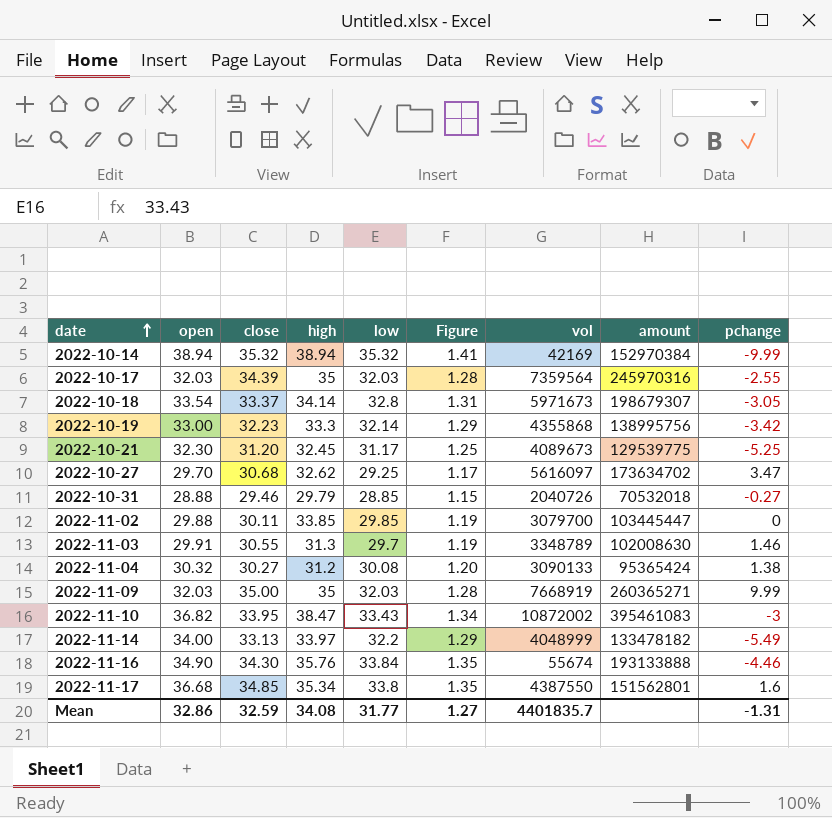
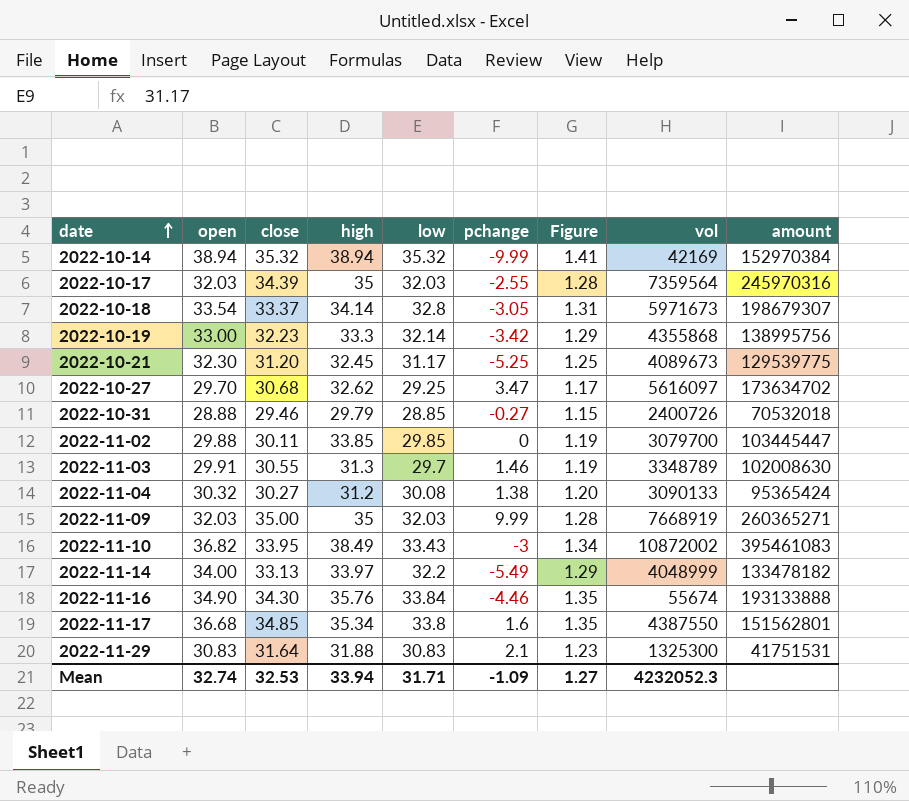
column pchange | position: 9 -> 6
2022-10-31 | vol: 2040726 -> 2400726
2022-11-10 | high: 38.47 -> 38.49
row 2022-11-29: none -> 30.83 | 31.64 | 31.88 | 30.83 | 2.1 | 1.23 | 1325300 | 41751531
Mean | open: 32.86 -> 32.74
Mean | close: 32.59 -> 32.53
Mean | high: 34.08 -> 33.94
Mean | low: 31.77 -> 31.71
Mean | pchange: -1.31 -> -1.09
Mean | vol: 4401835.7 -> 4232052.3

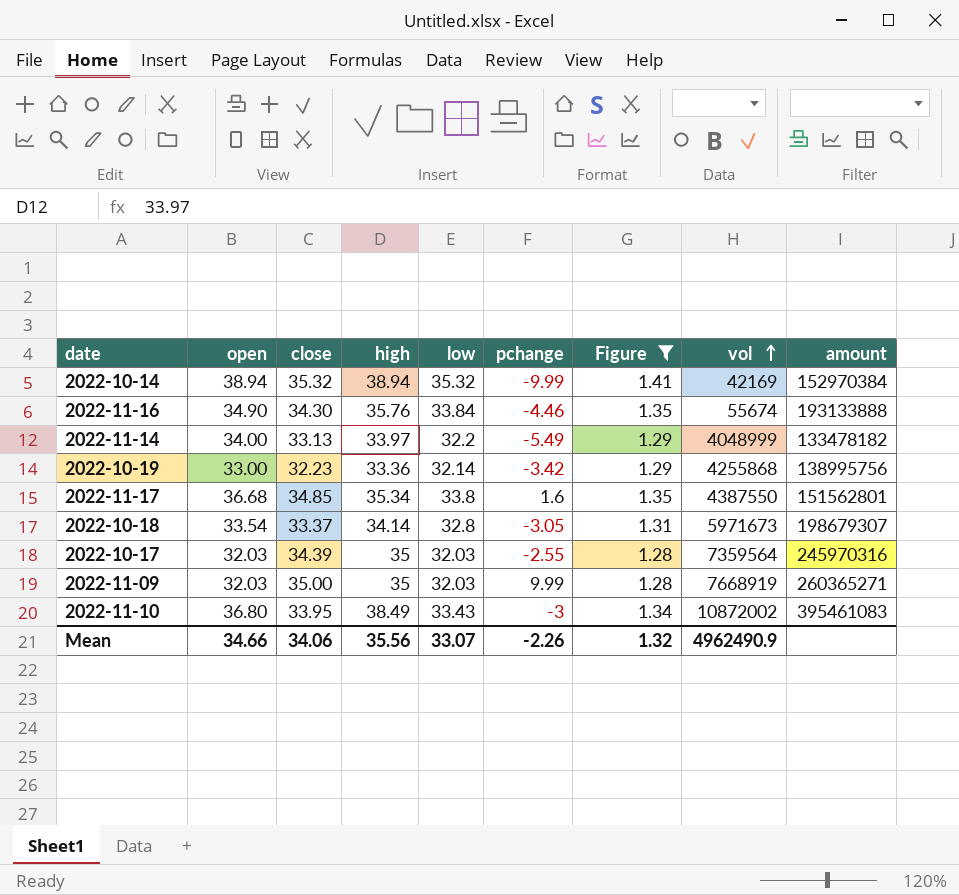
filter: none -> Figure >= 1.28
row order: date ascending -> vol ascending
2022-10-19 | high: 33.3 -> 33.36
2022-10-19 | vol: 4355868 -> 4255868
2022-11-10 | open: 36.82 -> 36.80
Mean | open: 32.74 -> 34.66
Mean | close: 32.53 -> 34.06
Mean | high: 33.94 -> 35.56
Mean | low: 31.71 -> 33.07
Mean | pchange: -1.09 -> -2.26
Mean | Figure: 1.27 -> 1.32
Mean | vol: 4232052.3 -> 4962490.9

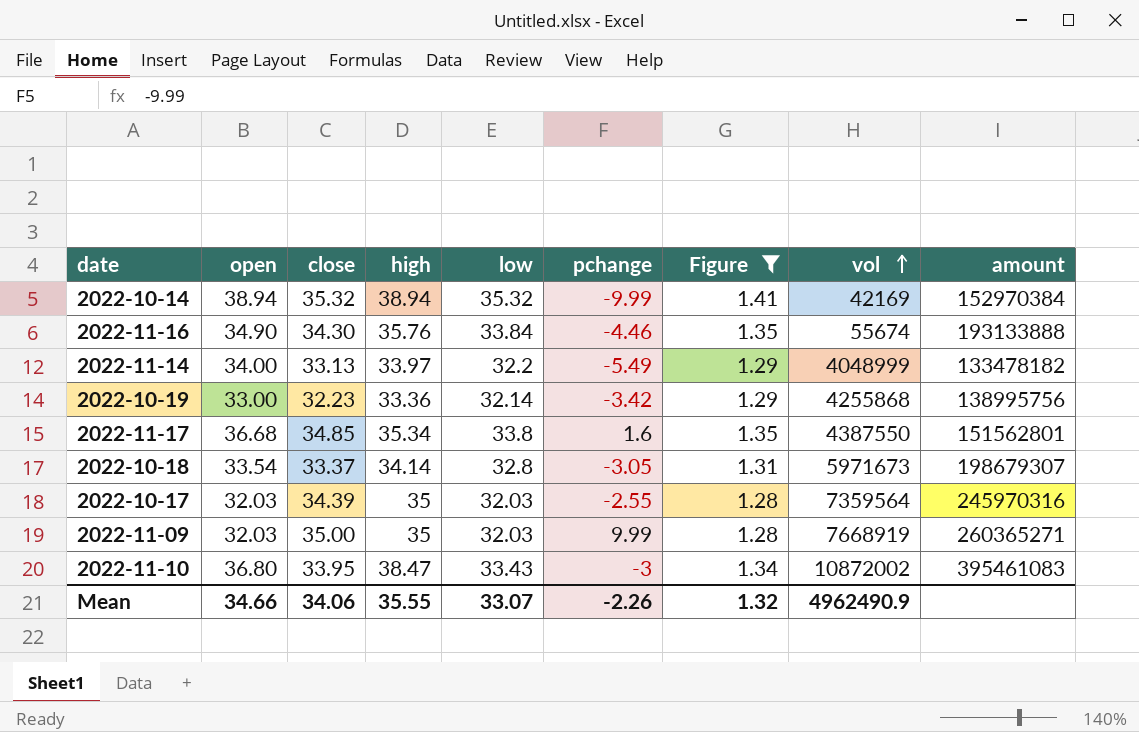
2022-11-10 | high: 38.49 -> 38.47
Mean | high: 35.56 -> 35.55

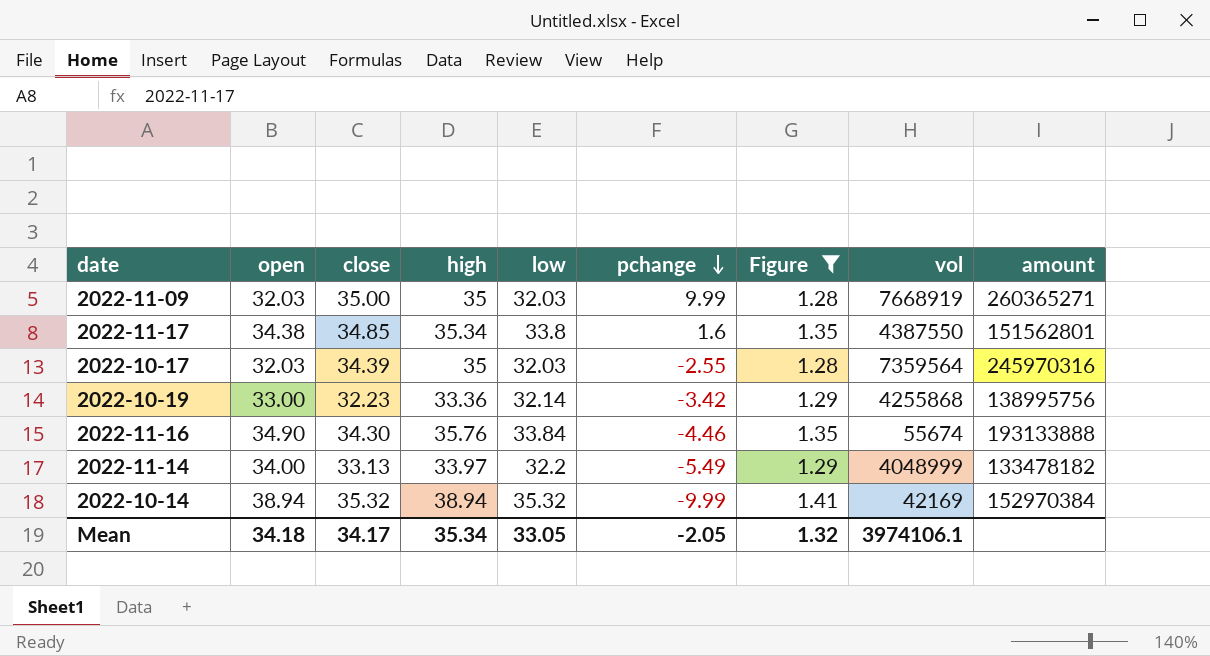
row order: vol ascending -> pchange descending
row 2022-10-18: 33.54 | 33.37 | 34.14 | 32.8 | -3.05 | 1.31 | 5971673 | 198679307 -> none
row 2022-11-10: 36.80 | 33.95 | 38.47 | 33.43 | -3 | 1.34 | 10872002 | 395461083 -> none
2022-11-17 | open: 36.68 -> 34.38
Mean | open: 34.66 -> 34.18
Mean | close: 34.06 -> 34.17
Mean | high: 35.55 -> 35.34
Mean | low: 33.07 -> 33.05
Mean | pchange: -2.26 -> -2.05
Mean | vol: 4962490.9 -> 3974106.1

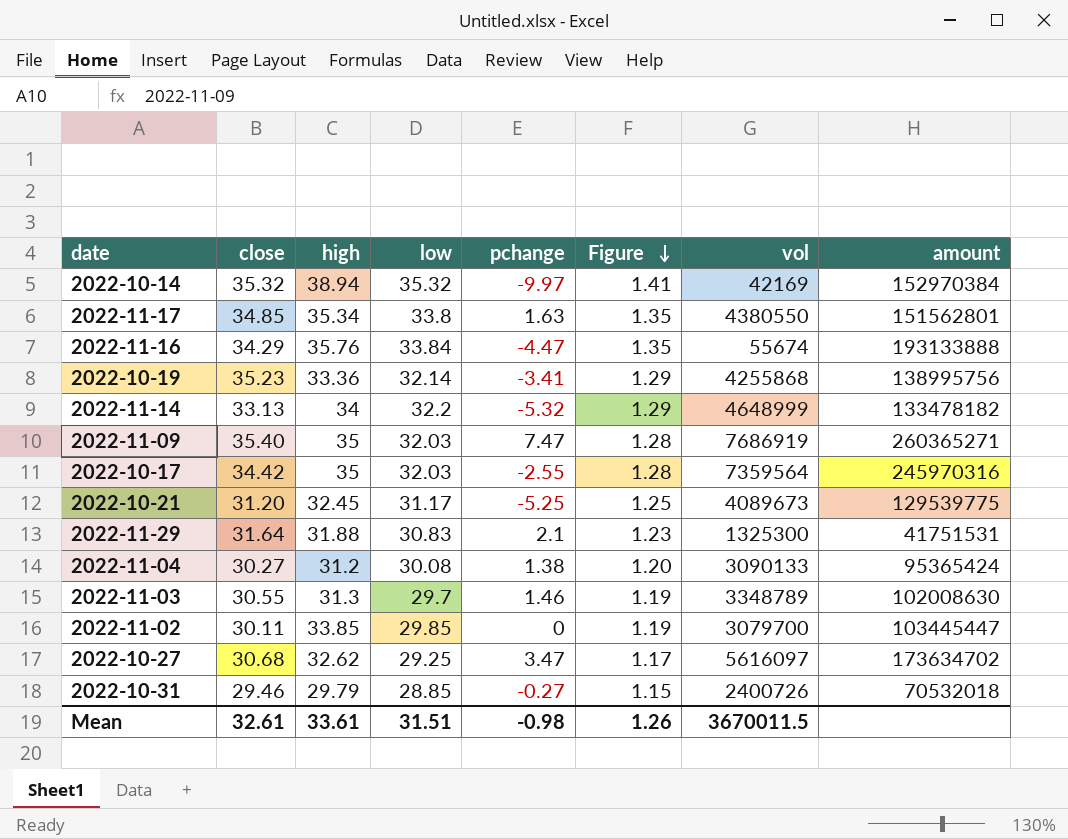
filter: Figure >= 1.28 -> none
row order: pchange descending -> Figure descending
column open | position: 2 -> none
2022-10-14 | pchange: -9.99 -> -9.97
2022-11-17 | pchange: 1.6 -> 1.63
2022-11-17 | vol: 4387550 -> 4380550
2022-11-16 | close: 34.30 -> 34.29
2022-11-16 | pchange: -4.46 -> -4.47
2022-10-19 | close: 32.23 -> 35.23
2022-10-19 | pchange: -3.42 -> -3.41
2022-11-14 | high: 33.97 -> 34
2022-11-14 | pchange: -5.49 -> -5.32
2022-11-14 | vol: 4048999 -> 4648999
2022-11-09 | close: 35.00 -> 35.40
2022-11-09 | pchange: 9.99 -> 7.47
2022-11-09 | vol: 7668919 -> 7686919
2022-10-17 | close: 34.39 -> 34.42
Mean | close: 34.17 -> 32.61
Mean | high: 35.34 -> 33.61
Mean | low: 33.05 -> 31.51
Mean | pchange: -2.05 -> -0.98
Mean | Figure: 1.32 -> 1.26
Mean | vol: 3974106.1 -> 3670011.5

